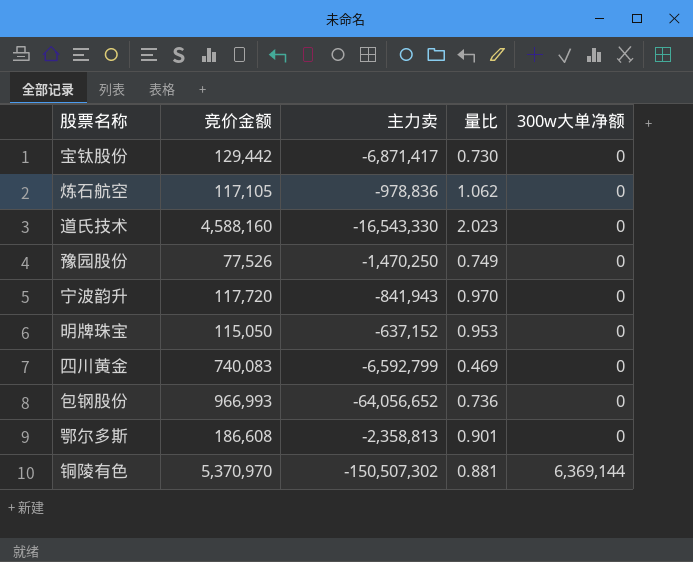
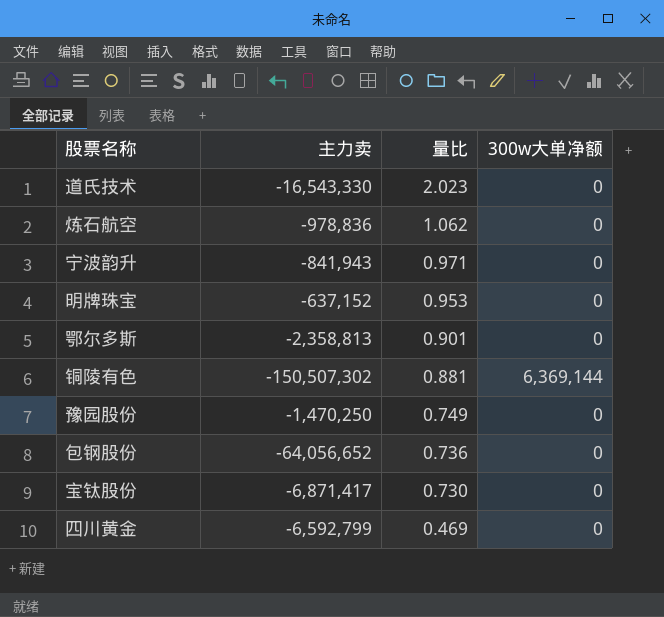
row order: 300w大单净额 ascending -> 量比 descending
column 竞价金额 | position: 2 -> none
宁波韵升 | 量比: 0.970 -> 0.971

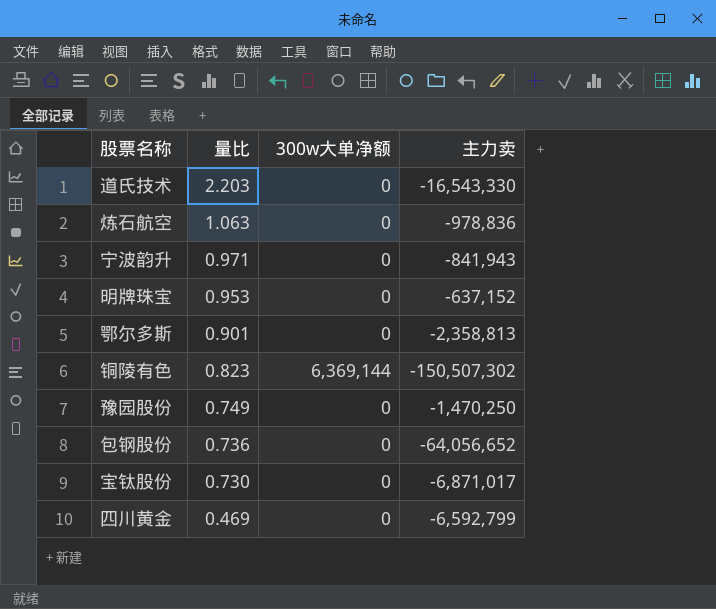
column 主力卖 | position: 2 -> 4
道氏技术 | 量比: 2.023 -> 2.203
炼石航空 | 量比: 1.062 -> 1.063
铜陵有色 | 量比: 0.881 -> 0.823
宝钛股份 | 主力卖: -6,871,417 -> -6,871,017

